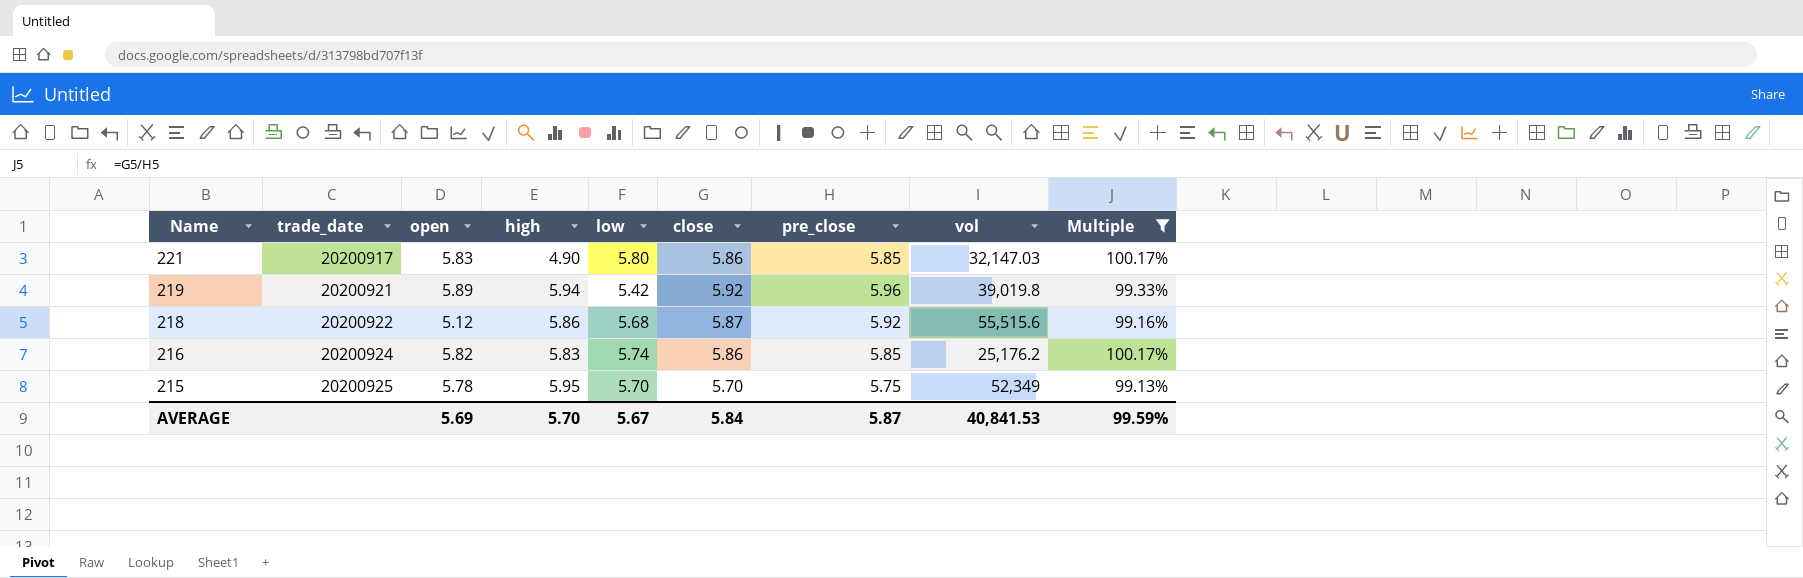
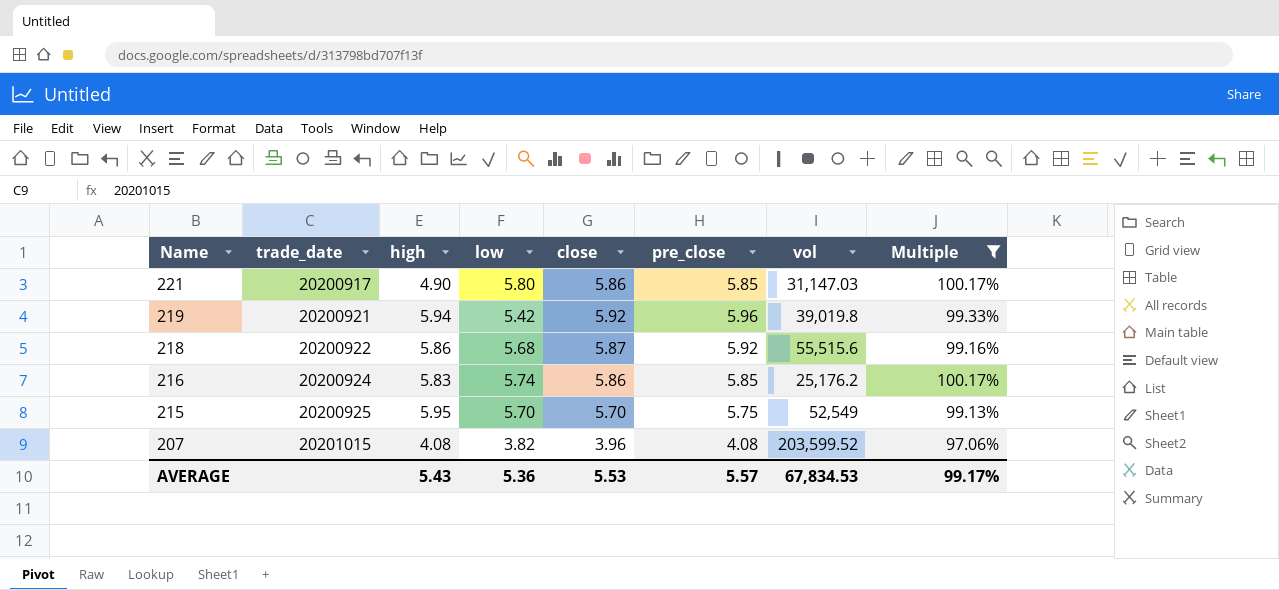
column open | position: 3 -> none
221 | vol: 32,147.03 -> 31,147.03
215 | vol: 52,349 -> 52,549
row 207: none -> 20201015 | 4.08 | 3.82 | 3.96 | 4.08 | 203,599.52 | 97.06%
AVERAGE | high: 5.70 -> 5.43
AVERAGE | low: 5.67 -> 5.36
AVERAGE | close: 5.84 -> 5.53
AVERAGE | pre_close: 5.87 -> 5.57
AVERAGE | vol: 40,841.53 -> 67,834.53
AVERAGE | Multiple: 99.59% -> 99.17%

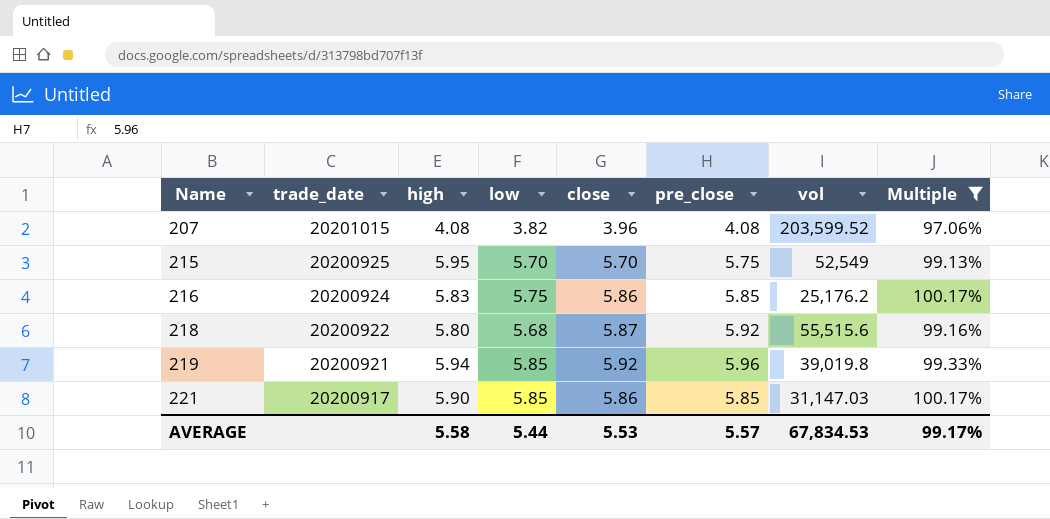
row order: Name descending -> Name ascending
216 | low: 5.74 -> 5.75
218 | high: 5.86 -> 5.80
219 | low: 5.42 -> 5.85
221 | high: 4.90 -> 5.90
221 | low: 5.80 -> 5.85
AVERAGE | high: 5.43 -> 5.58
AVERAGE | low: 5.36 -> 5.44

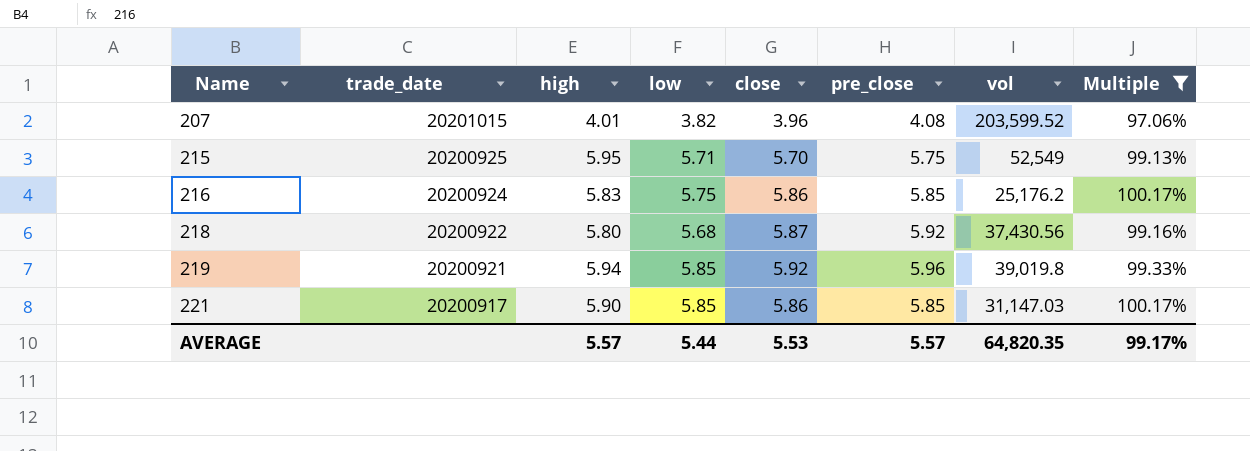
207 | high: 4.08 -> 4.01
215 | low: 5.70 -> 5.71
218 | vol: 55,515.6 -> 37,430.56
AVERAGE | high: 5.58 -> 5.57
AVERAGE | vol: 67,834.53 -> 64,820.35

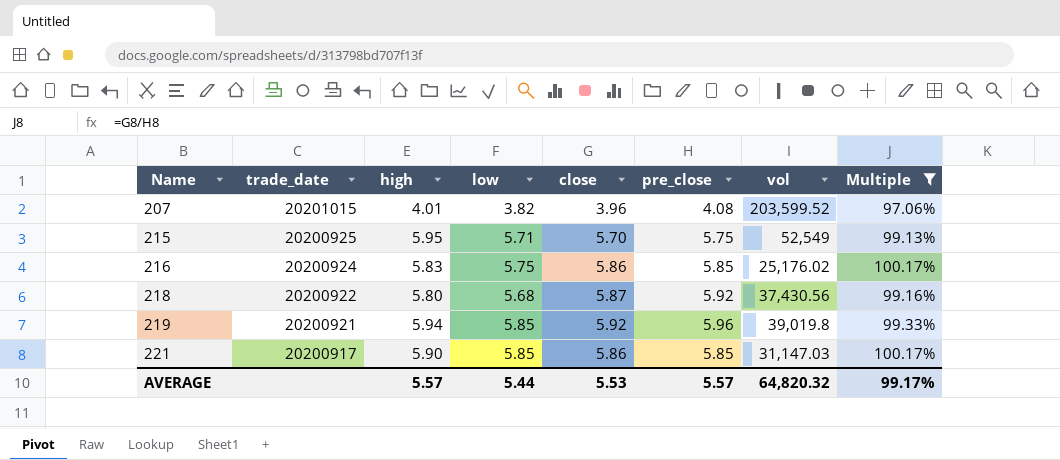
216 | vol: 25,176.2 -> 25,176.02
AVERAGE | vol: 64,820.35 -> 64,820.32

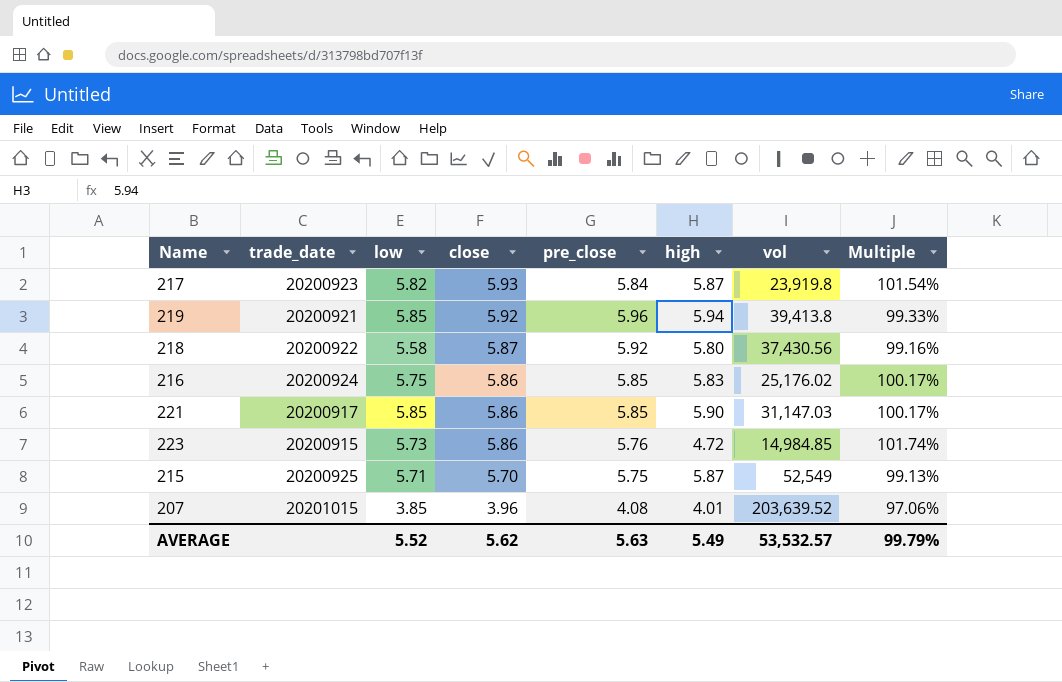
filter: Multiple <= 100.17% -> none
row order: Name ascending -> close descending
column high | position: 3 -> 6
219 | vol: 39,019.8 -> 39,413.8
218 | low: 5.68 -> 5.58
215 | high: 5.95 -> 5.87
207 | low: 3.82 -> 3.85
207 | vol: 203,599.52 -> 203,639.52
AVERAGE | low: 5.44 -> 5.52
AVERAGE | close: 5.53 -> 5.62
AVERAGE | pre_close: 5.57 -> 5.63
AVERAGE | high: 5.57 -> 5.49
AVERAGE | vol: 64,820.32 -> 53,532.57
AVERAGE | Multiple: 99.17% -> 99.79%

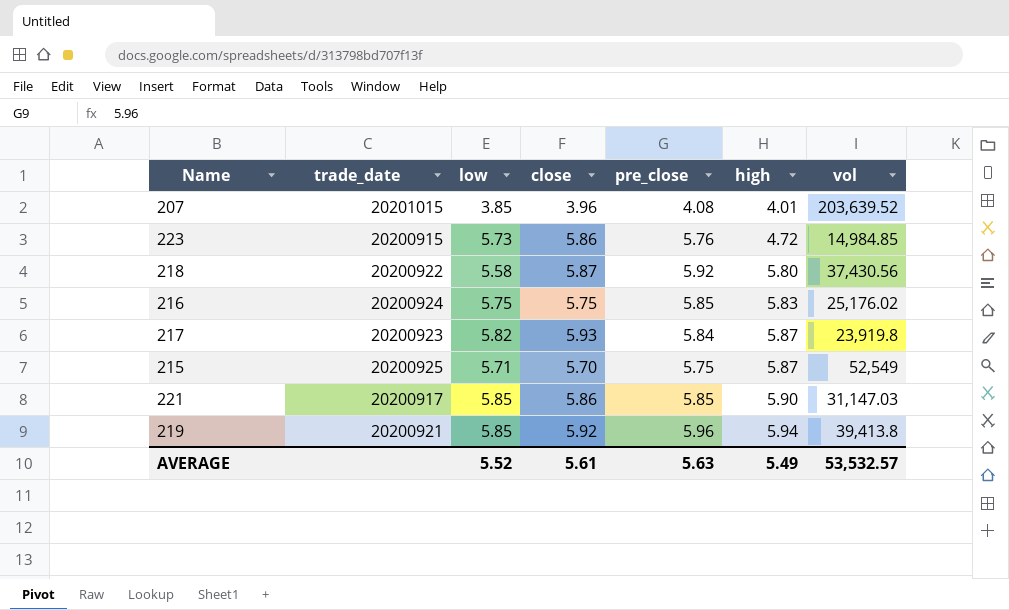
row order: close descending -> high ascending
column Multiple | formula: [close] / [pre_close] -> none
216 | close: 5.86 -> 5.75
AVERAGE | close: 5.62 -> 5.61

